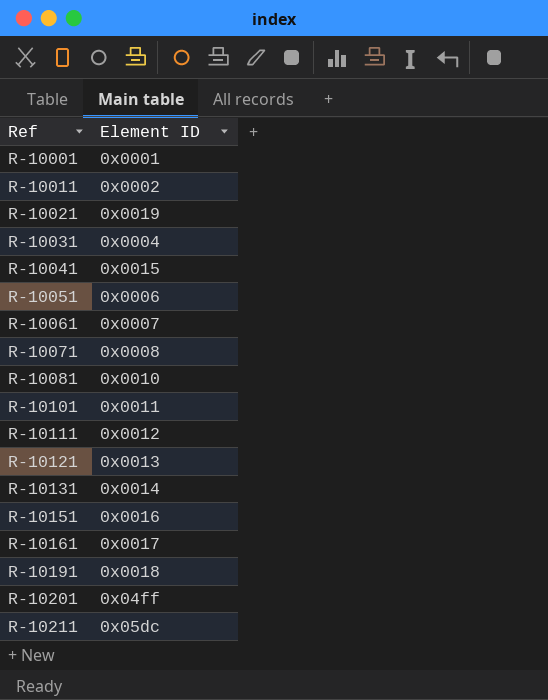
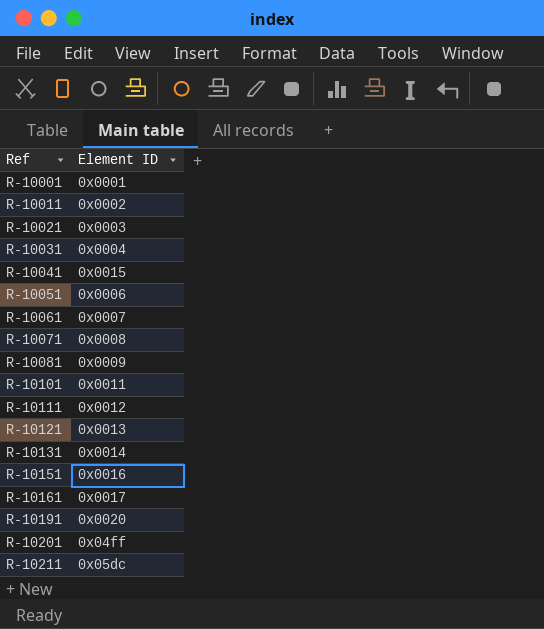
R-10021 | Element ID: 0x0019 -> 0x0003
R-10081 | Element ID: 0x0010 -> 0x0009
R-10191 | Element ID: 0x0018 -> 0x0020

